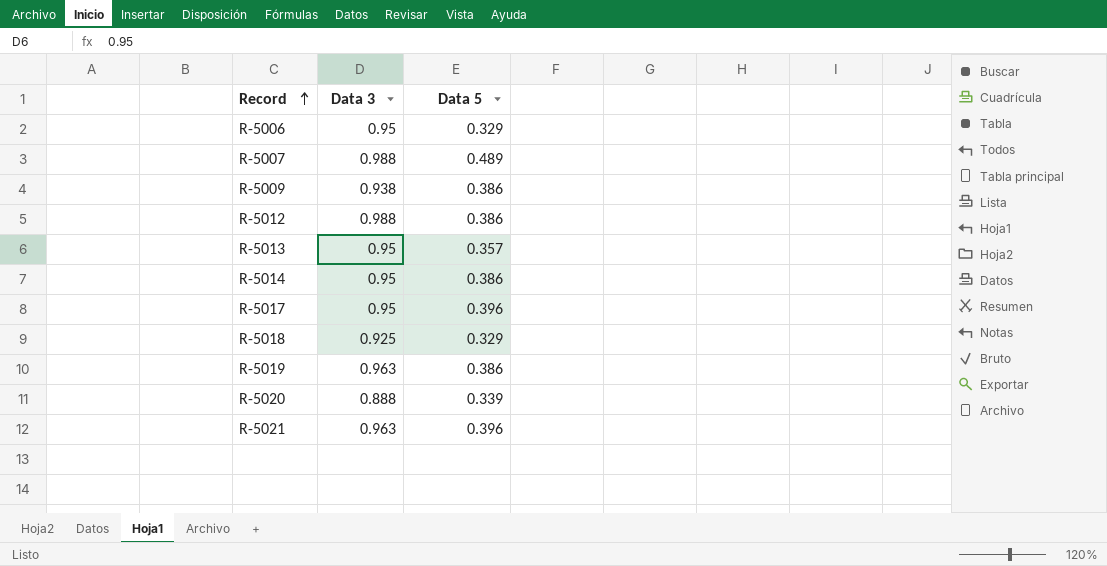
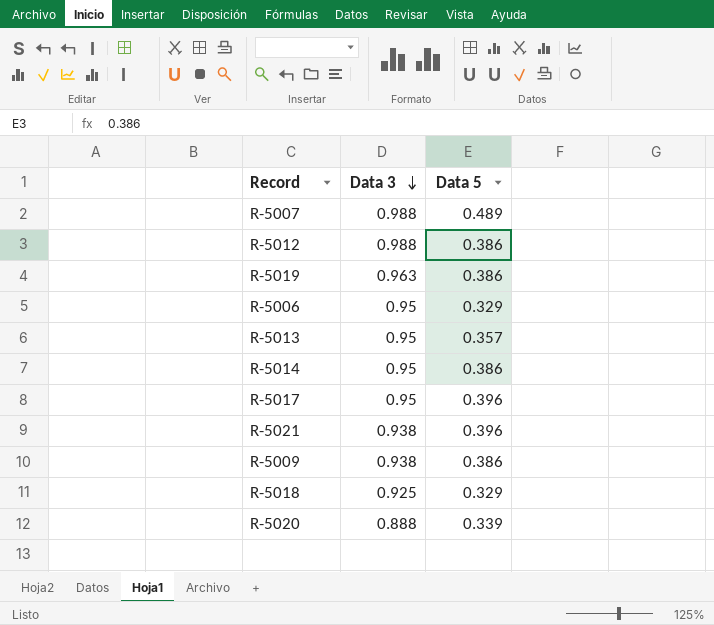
row order: Record ascending -> Data 3 descending
R-5021 | Data 3: 0.963 -> 0.938

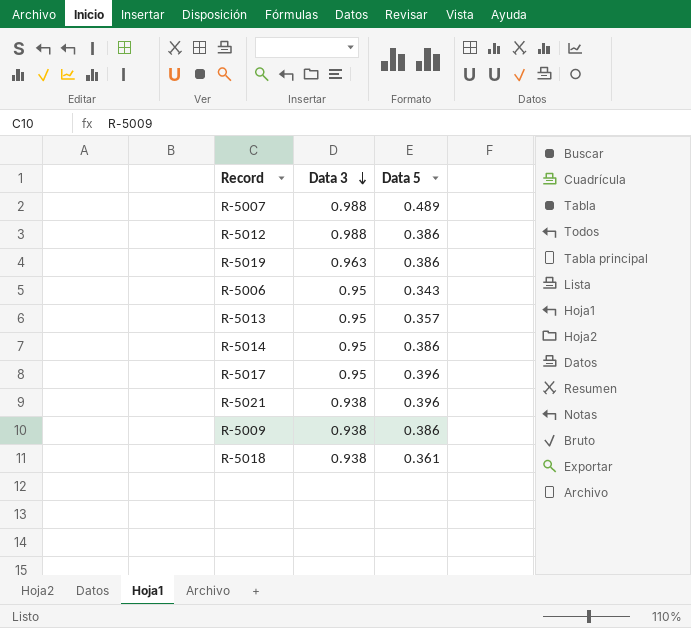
row R-5020: 0.888 | 0.339 -> none
R-5006 | Data 5: 0.329 -> 0.343
R-5018 | Data 3: 0.925 -> 0.938
R-5018 | Data 5: 0.329 -> 0.361

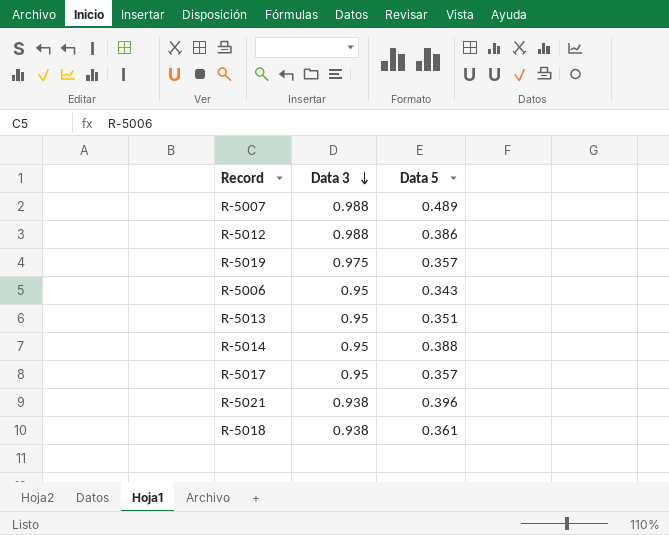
row R-5009: 0.938 | 0.386 -> none
R-5019 | Data 3: 0.963 -> 0.975
R-5019 | Data 5: 0.386 -> 0.357
R-5013 | Data 5: 0.357 -> 0.351
R-5014 | Data 5: 0.386 -> 0.388
R-5017 | Data 5: 0.396 -> 0.357

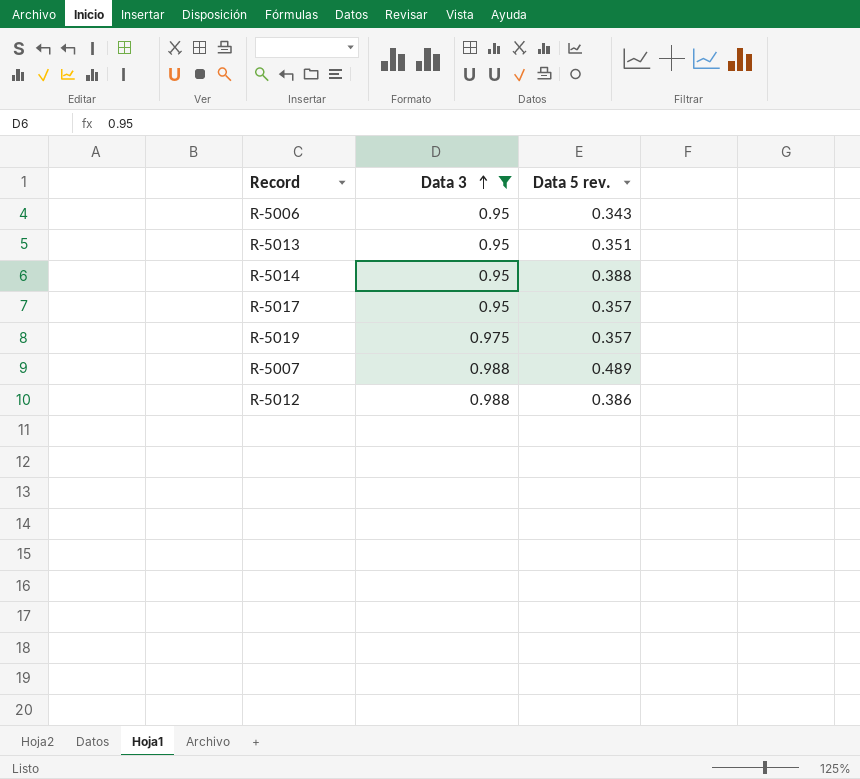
filter: none -> Data 3 != 0.938
row order: Data 3 descending -> Data 3 ascending
column name: Data 5 -> Data 5 rev.

